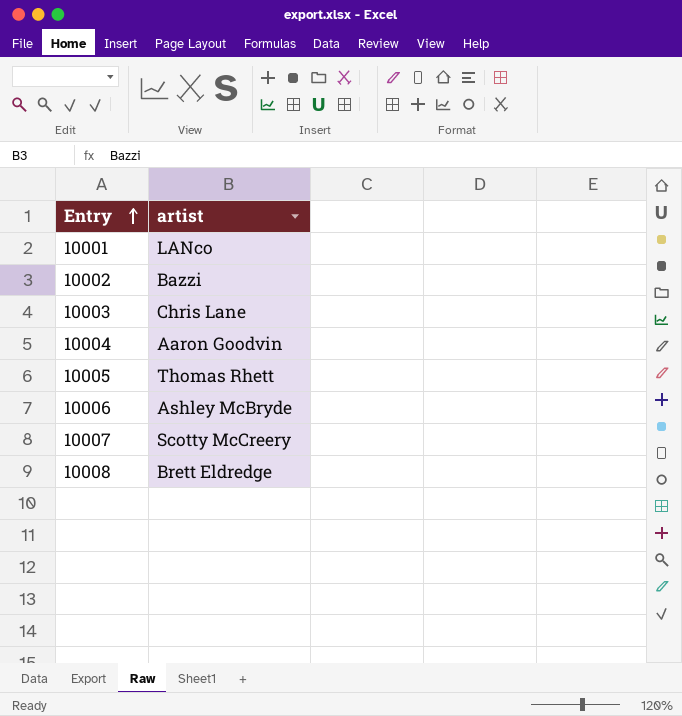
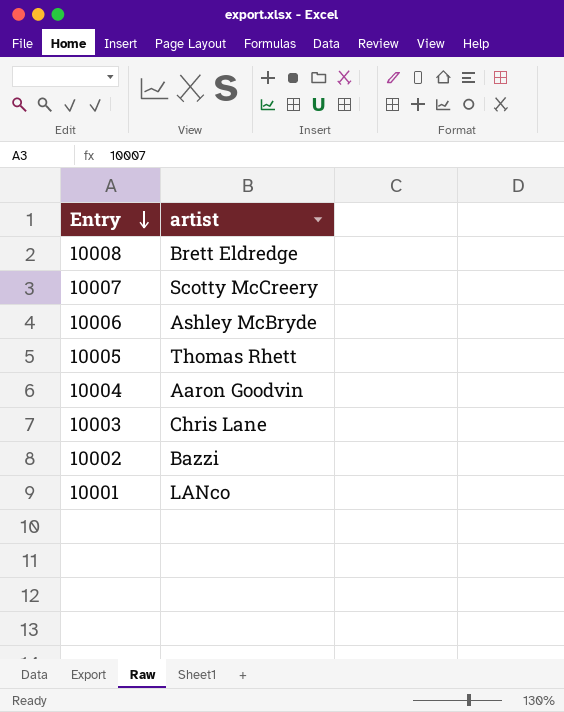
row order: Entry ascending -> Entry descending

